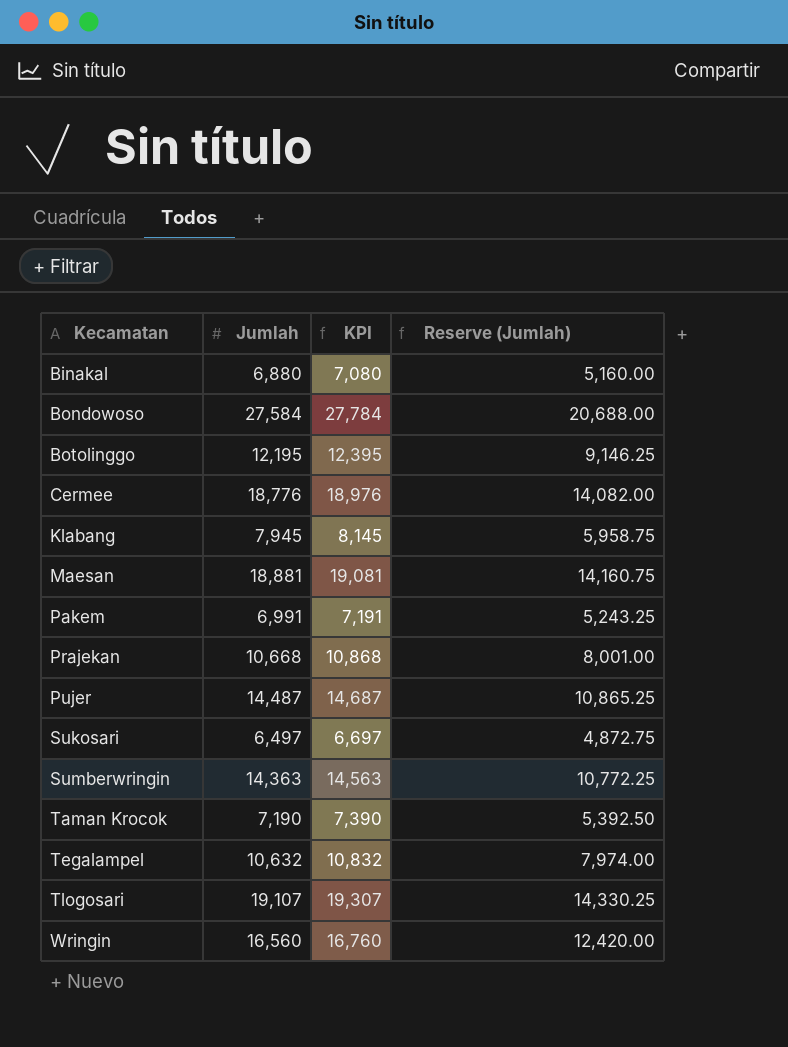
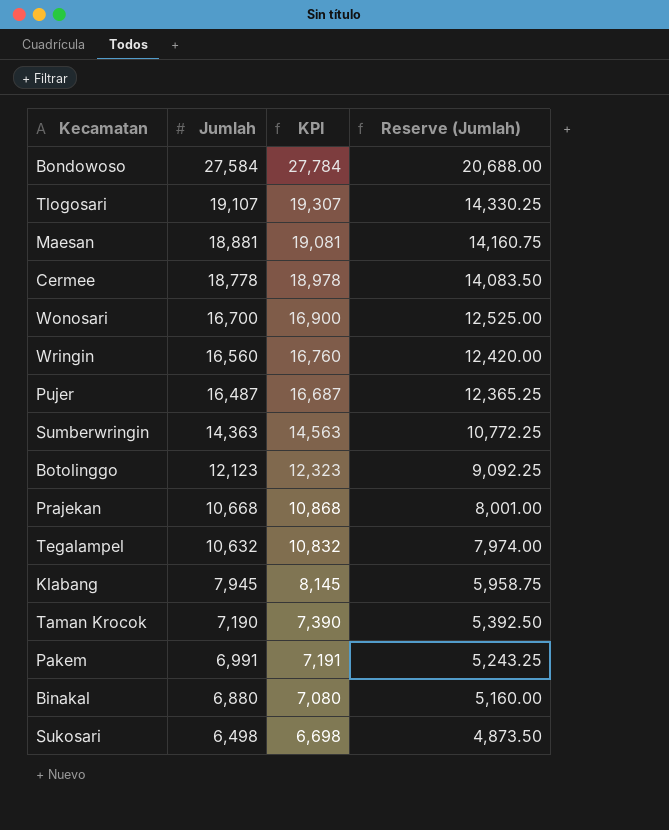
row order: Kecamatan ascending -> Jumlah descending
Cermee | Jumlah: 18,776 -> 18,778
Cermee | KPI: 18,976 -> 18,978
Cermee | Reserve (Jumlah): 14,082.00 -> 14,083.50
row Wonosari: none -> 16,700 | 16,900 | 12,525.00
Pujer | Jumlah: 14,487 -> 16,487
Pujer | KPI: 14,687 -> 16,687
Pujer | Reserve (Jumlah): 10,865.25 -> 12,365.25
Botolinggo | Jumlah: 12,195 -> 12,123
Botolinggo | KPI: 12,395 -> 12,323
Botolinggo | Reserve (Jumlah): 9,146.25 -> 9,092.25
Sukosari | Jumlah: 6,497 -> 6,498
Sukosari | KPI: 6,697 -> 6,698
Sukosari | Reserve (Jumlah): 4,872.75 -> 4,873.50

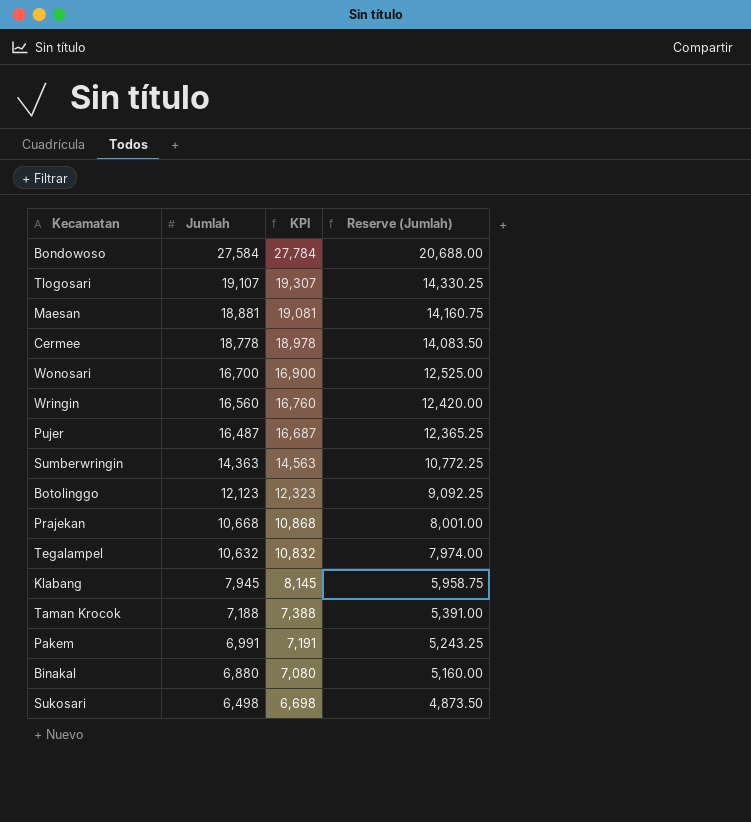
Taman Krocok | Jumlah: 7,190 -> 7,188
Taman Krocok | KPI: 7,390 -> 7,388
Taman Krocok | Reserve (Jumlah): 5,392.50 -> 5,391.00

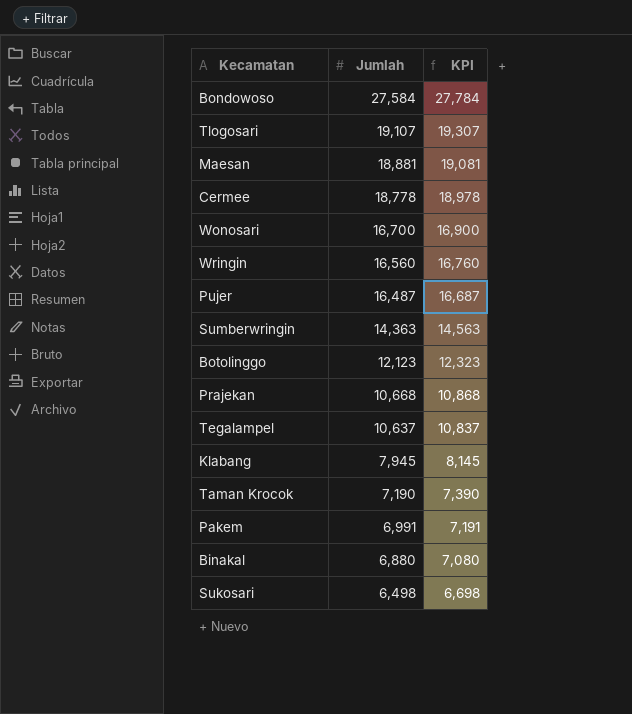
column Reserve (Jumlah) | formula: [Jumlah] * 0.75 -> none
Tegalampel | Jumlah: 10,632 -> 10,637
Tegalampel | KPI: 10,832 -> 10,837
Taman Krocok | Jumlah: 7,188 -> 7,190
Taman Krocok | KPI: 7,388 -> 7,390

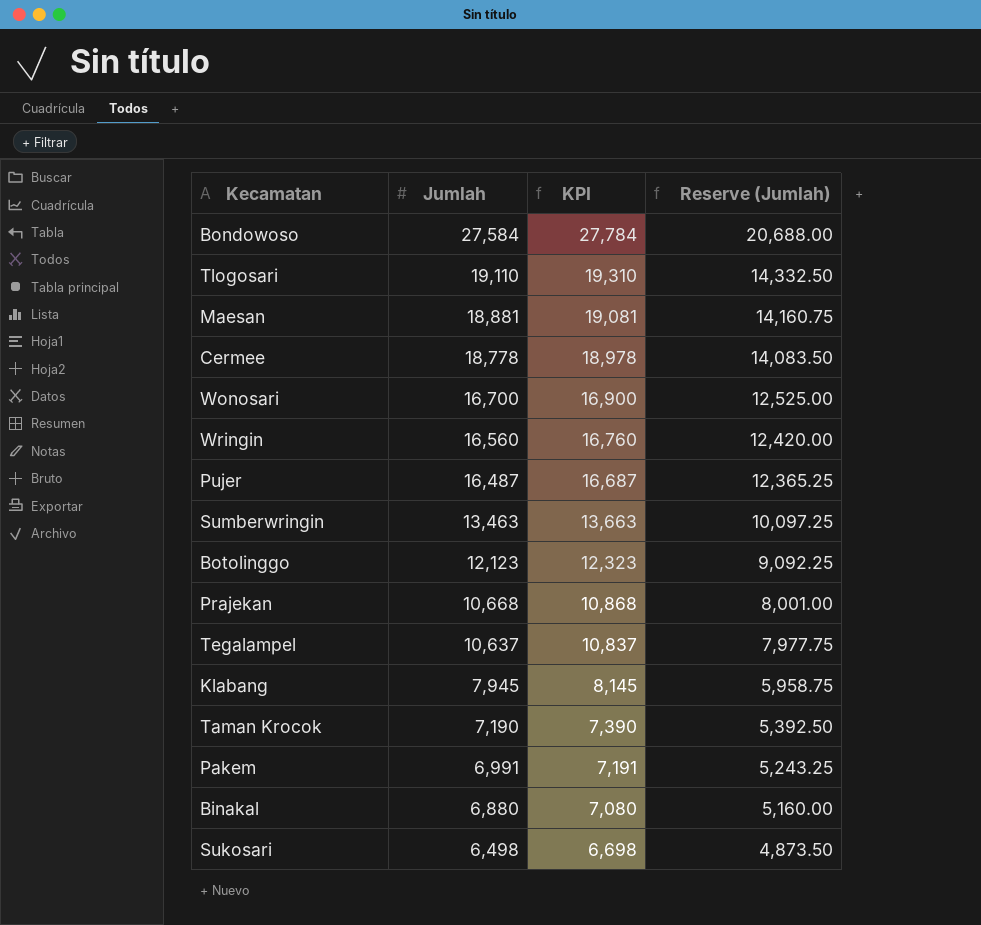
column Reserve (Jumlah) | formula: none -> [Jumlah] * 0.75
Tlogosari | Jumlah: 19,107 -> 19,110
Tlogosari | KPI: 19,307 -> 19,310
Sumberwringin | Jumlah: 14,363 -> 13,463
Sumberwringin | KPI: 14,563 -> 13,663

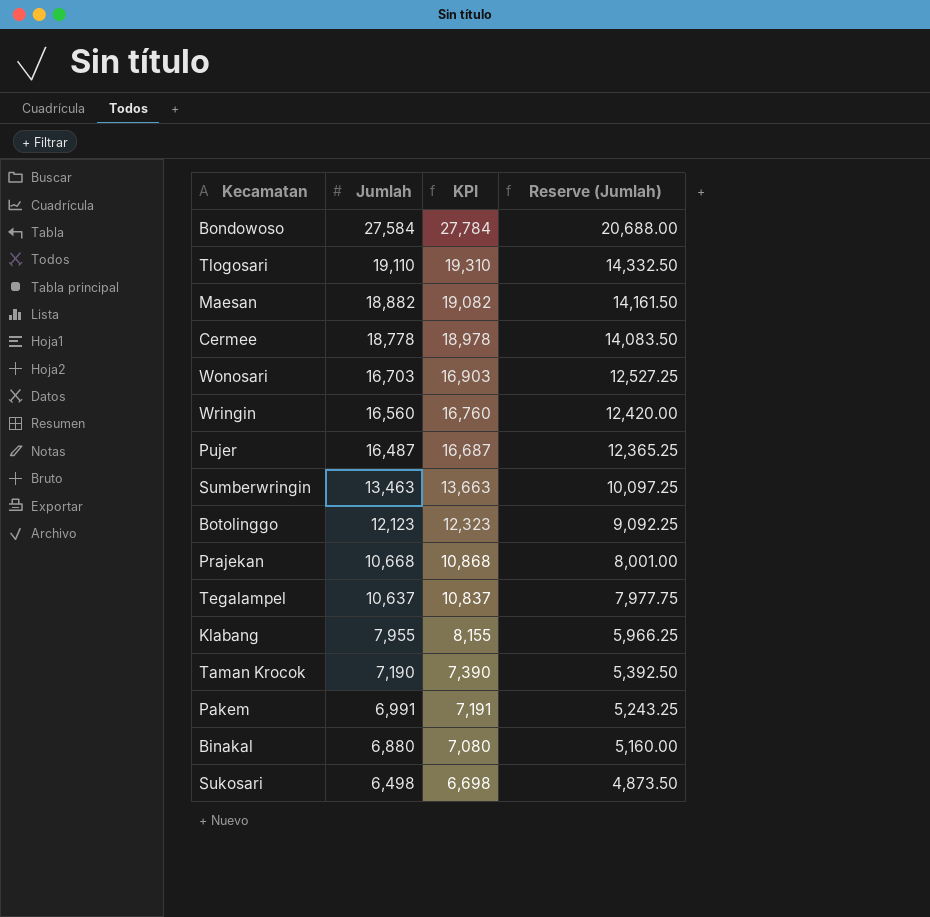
Maesan | Jumlah: 18,881 -> 18,882
Maesan | KPI: 19,081 -> 19,082
Maesan | Reserve (Jumlah): 14,160.75 -> 14,161.50
Wonosari | Jumlah: 16,700 -> 16,703
Wonosari | KPI: 16,900 -> 16,903
Wonosari | Reserve (Jumlah): 12,525.00 -> 12,527.25
Klabang | Jumlah: 7,945 -> 7,955
Klabang | KPI: 8,145 -> 8,155
Klabang | Reserve (Jumlah): 5,958.75 -> 5,966.25

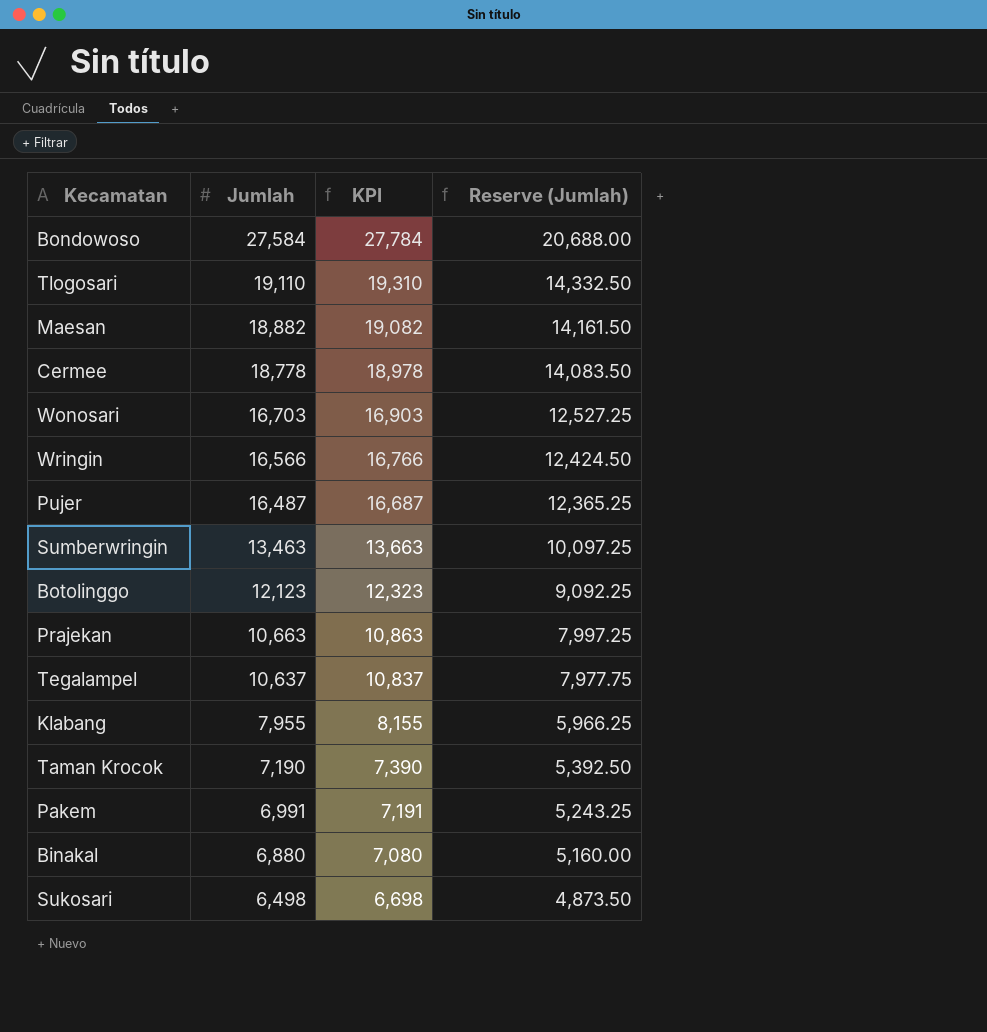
Wringin | Jumlah: 16,560 -> 16,566
Wringin | KPI: 16,760 -> 16,766
Wringin | Reserve (Jumlah): 12,420.00 -> 12,424.50
Prajekan | Jumlah: 10,668 -> 10,663
Prajekan | KPI: 10,868 -> 10,863
Prajekan | Reserve (Jumlah): 8,001.00 -> 7,997.25

